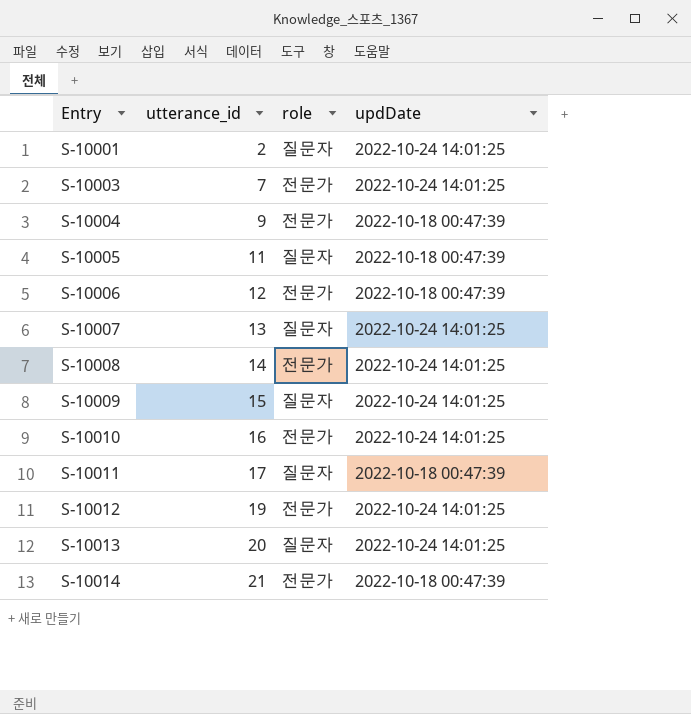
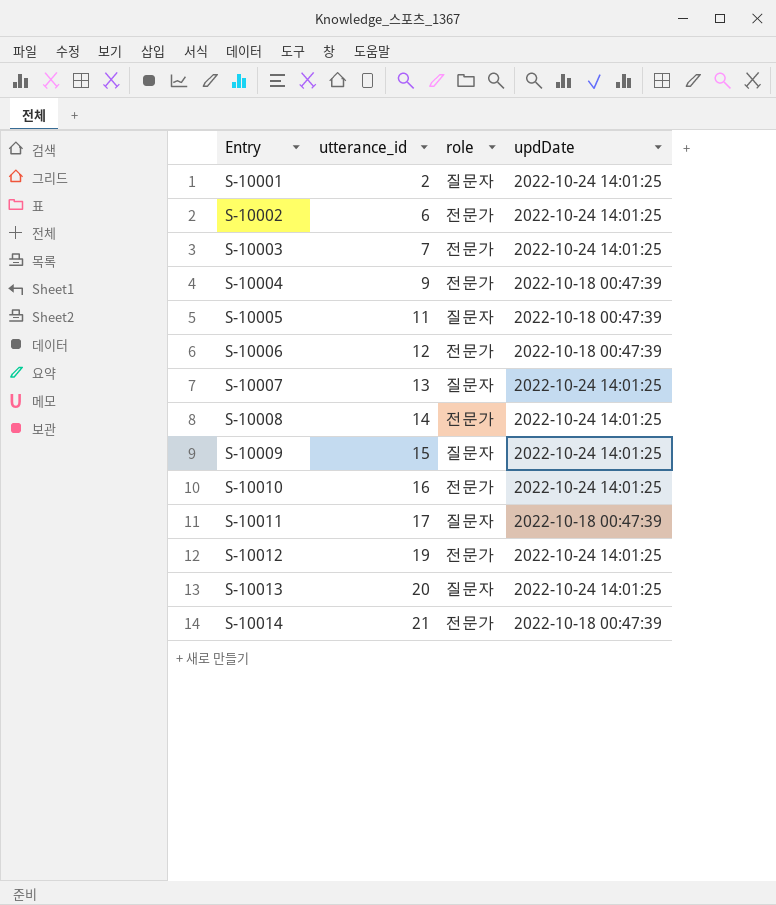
row S-10002: none -> 6 | 전문가 | 2022-10-24 14:01:25

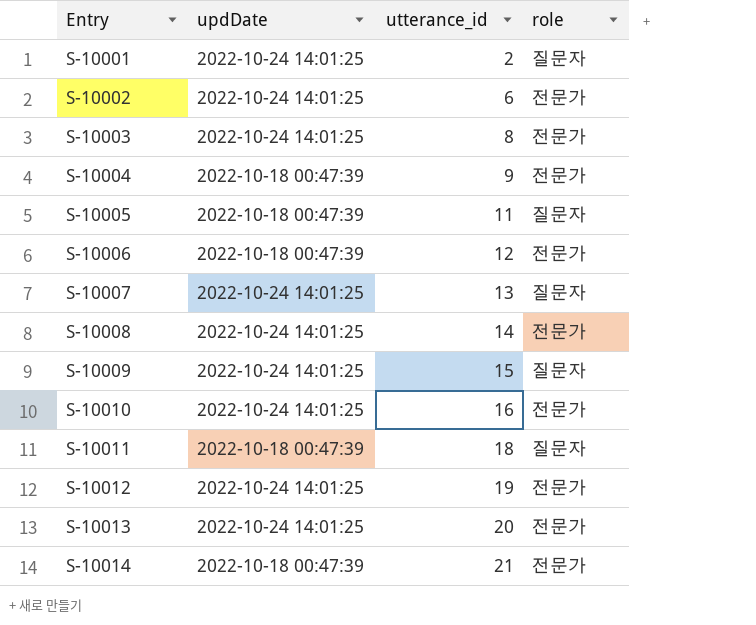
column updDate | position: 4 -> 2
S-10003 | utterance_id: 7 -> 8
S-10011 | utterance_id: 17 -> 18
S-10013 | role: 질문자 -> 전문가

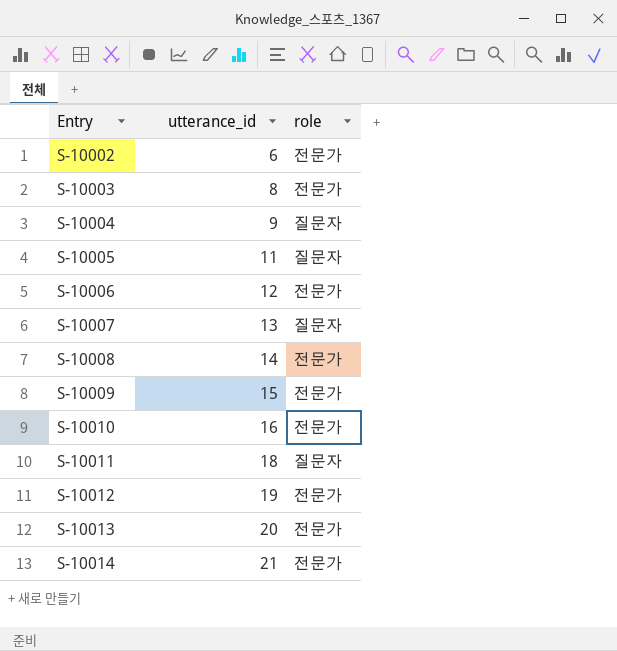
column updDate | position: 2 -> none
row S-10001: 2022-10-24 14:01:25 | 2 | 질문자 -> none
S-10004 | role: 전문가 -> 질문자
S-10009 | role: 질문자 -> 전문가

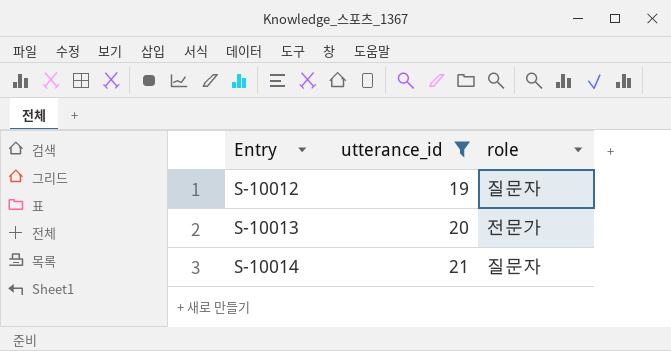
filter: none -> utterance_id >= 19
S-10012 | role: 전문가 -> 질문자
S-10014 | role: 전문가 -> 질문자

